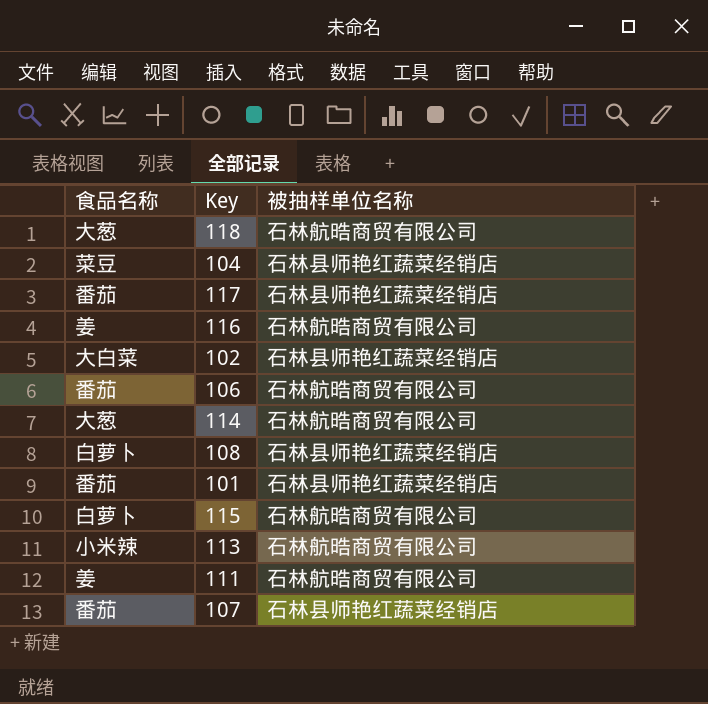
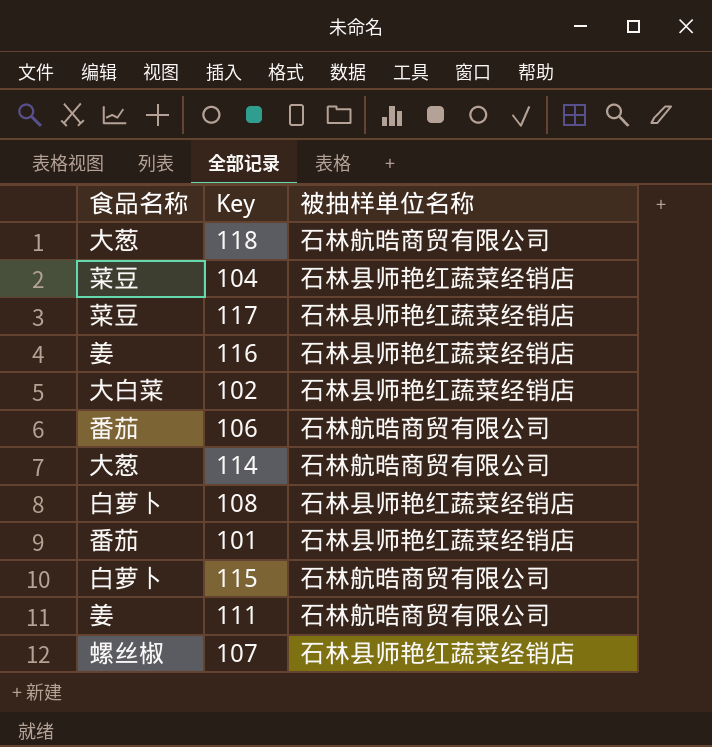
row 113: 小米辣 | 石林航晧商贸有限公司 -> none
117 | 食品名称: 番茄 -> 菜豆
116 | 被抽样单位名称: 石林航晧商贸有限公司 -> 石林县师艳红蔬菜经销店
107 | 食品名称: 番茄 -> 螺丝椒

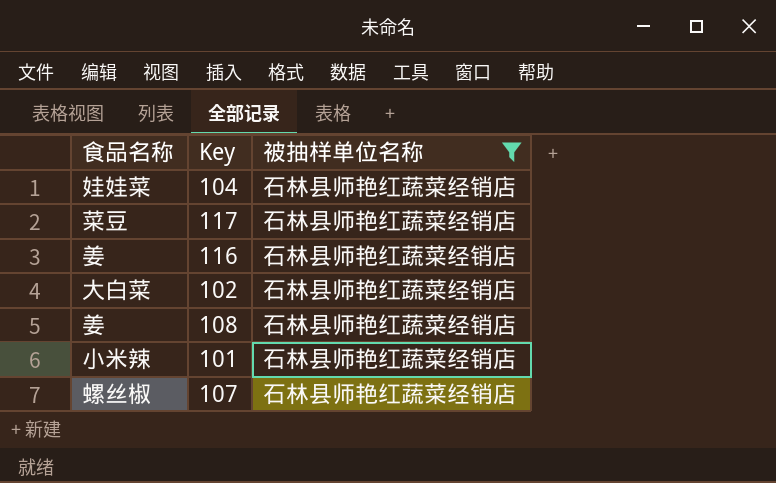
filter: none -> 被抽样单位名称 = 石林县师艳红蔬菜经销店
104 | 食品名称: 菜豆 -> 娃娃菜
108 | 食品名称: 白萝卜 -> 姜
101 | 食品名称: 番茄 -> 小米辣

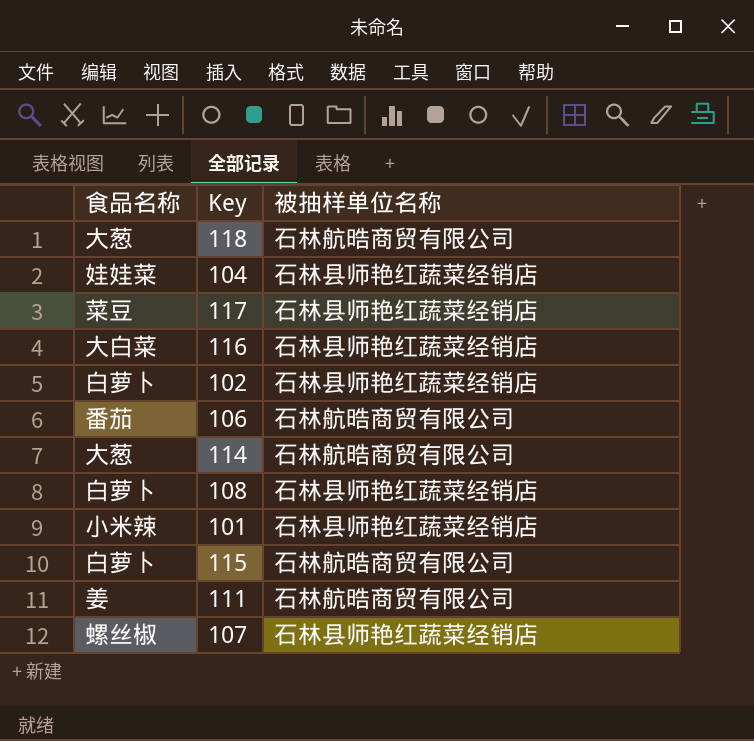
filter: 被抽样单位名称 = 石林县师艳红蔬菜经销店 -> none
116 | 食品名称: 姜 -> 大白菜
102 | 食品名称: 大白菜 -> 白萝卜
108 | 食品名称: 姜 -> 白萝卜

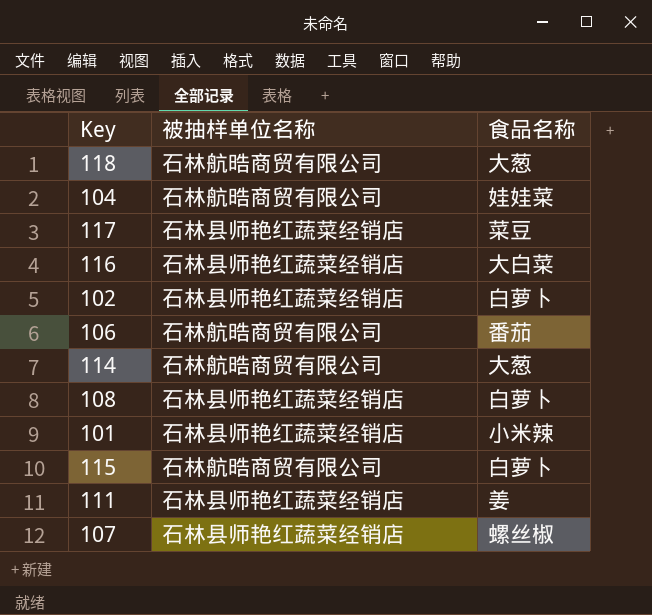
column 食品名称 | position: 1 -> 3
104 | 被抽样单位名称: 石林县师艳红蔬菜经销店 -> 石林航晧商贸有限公司
111 | 被抽样单位名称: 石林航晧商贸有限公司 -> 石林县师艳红蔬菜经销店

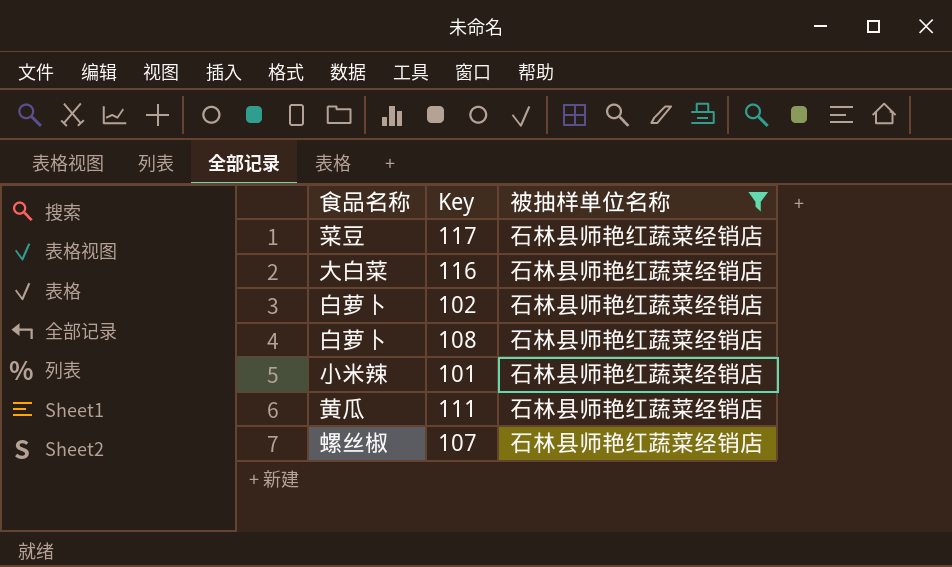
filter: none -> 被抽样单位名称 = 石林县师艳红蔬菜经销店
column 食品名称 | position: 3 -> 1
111 | 食品名称: 姜 -> 黄瓜

